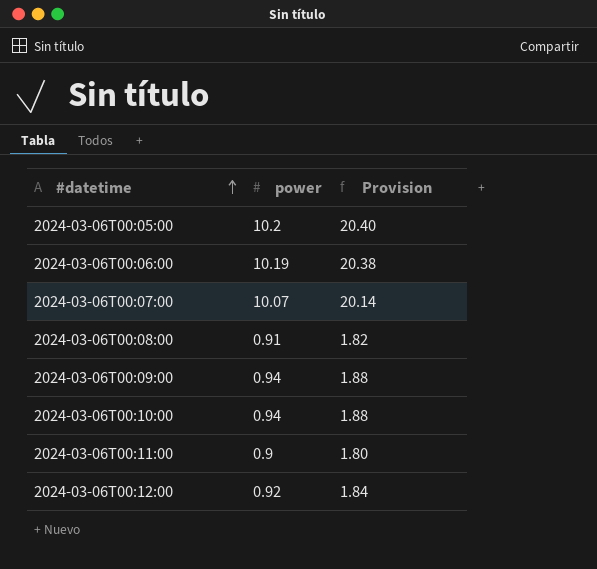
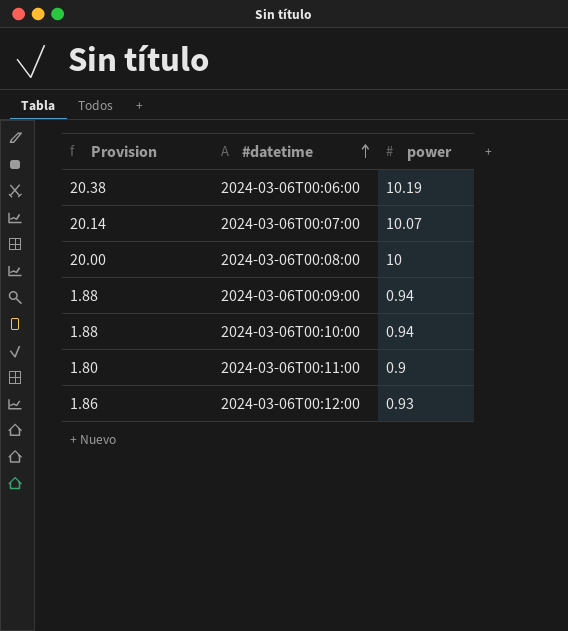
column Provision | position: 3 -> 1
row 2024-03-06T00:05:00: 10.2 | 20.40 -> none
2024-03-06T00:08:00 | Provision: 1.82 -> 20.00
2024-03-06T00:08:00 | power: 0.91 -> 10
2024-03-06T00:12:00 | Provision: 1.84 -> 1.86
2024-03-06T00:12:00 | power: 0.92 -> 0.93

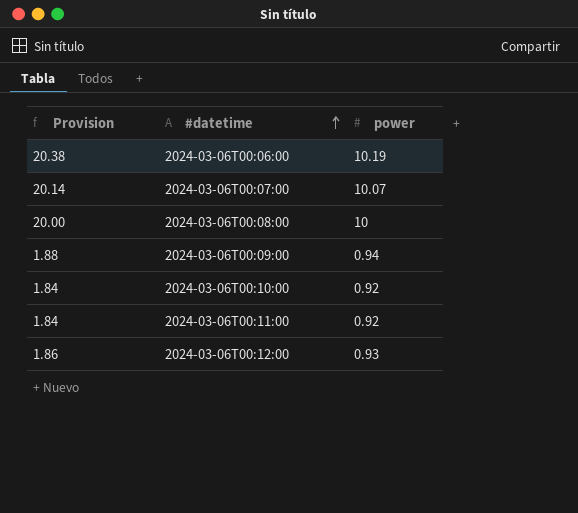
2024-03-06T00:10:00 | Provision: 1.88 -> 1.84
2024-03-06T00:10:00 | power: 0.94 -> 0.92
2024-03-06T00:11:00 | Provision: 1.80 -> 1.84
2024-03-06T00:11:00 | power: 0.9 -> 0.92

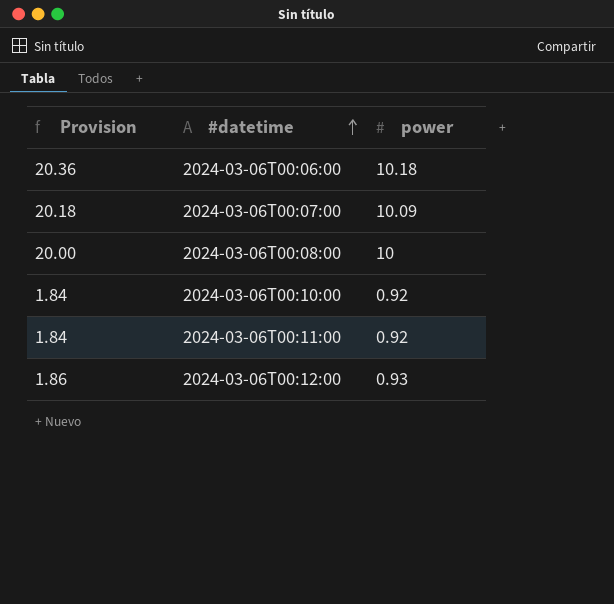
row 2024-03-06T00:09:00: 1.88 | 0.94 -> none
2024-03-06T00:06:00 | Provision: 20.38 -> 20.36
2024-03-06T00:06:00 | power: 10.19 -> 10.18
2024-03-06T00:07:00 | Provision: 20.14 -> 20.18
2024-03-06T00:07:00 | power: 10.07 -> 10.09

